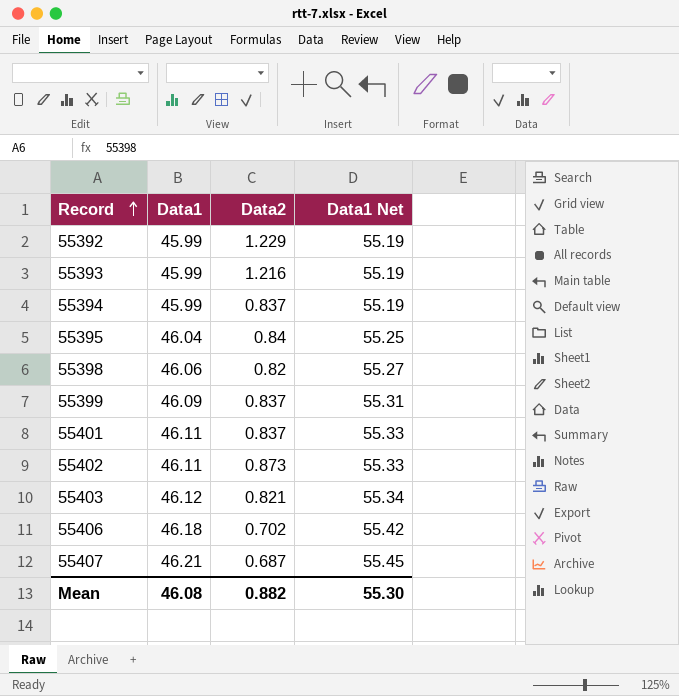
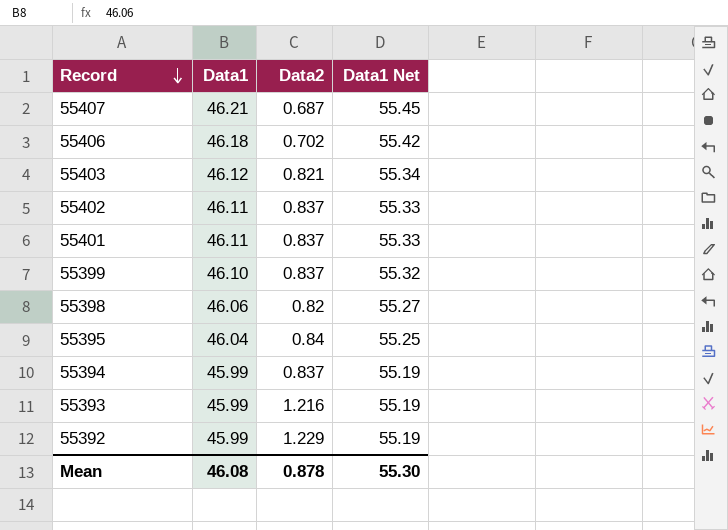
row order: Record ascending -> Record descending
55402 | Data2: 0.873 -> 0.837
55399 | Data1: 46.09 -> 46.10
55399 | Data1 Net: 55.31 -> 55.32
Mean | Data2: 0.882 -> 0.878

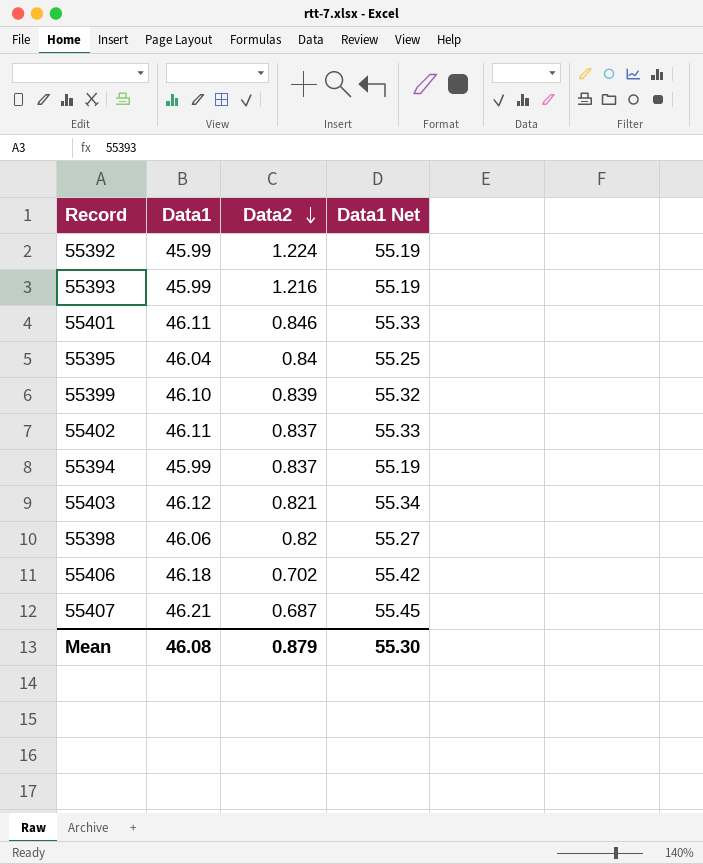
row order: Record descending -> Data2 descending
55392 | Data2: 1.229 -> 1.224
55401 | Data2: 0.837 -> 0.846
55399 | Data2: 0.837 -> 0.839
Mean | Data2: 0.878 -> 0.879

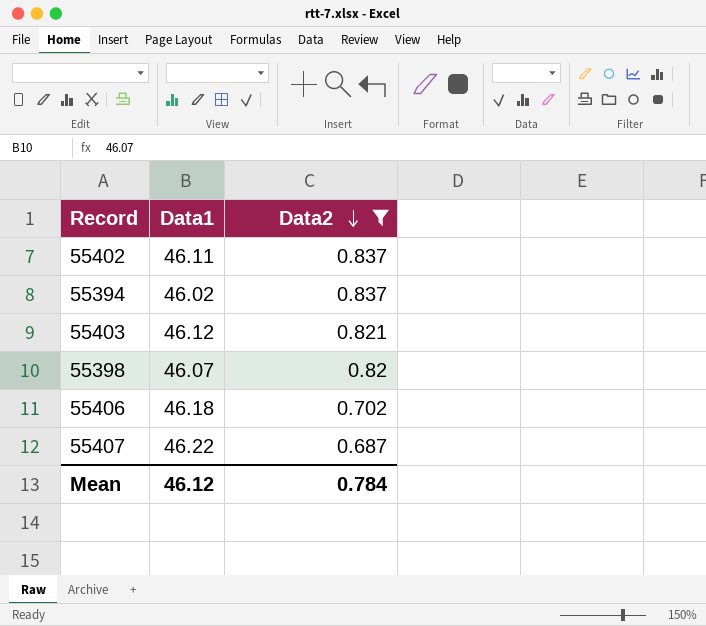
filter: none -> Data2 <= 0.837
column Data1 Net | formula: [Data1] * 1.2 -> none
55394 | Data1: 45.99 -> 46.02
55398 | Data1: 46.06 -> 46.07
55407 | Data1: 46.21 -> 46.22
Mean | Data1: 46.08 -> 46.12
Mean | Data2: 0.879 -> 0.784

